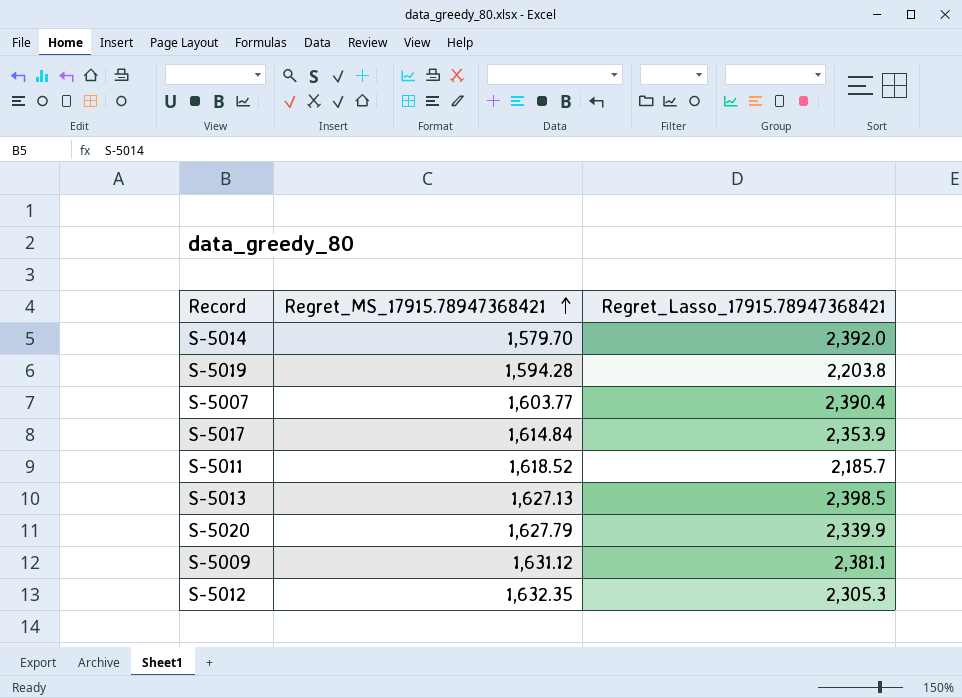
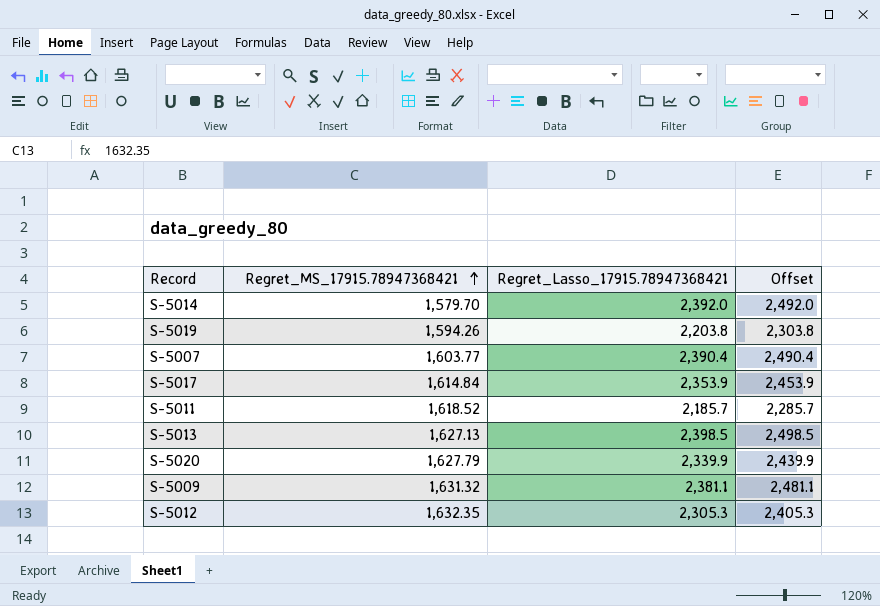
column Offset | formula: none -> [Regret_Lasso_17915.78947368421] + 100
S-5019 | Regret_MS_17915.78947368421: 1,594.28 -> 1,594.26
S-5009 | Regret_MS_17915.78947368421: 1,631.12 -> 1,631.32

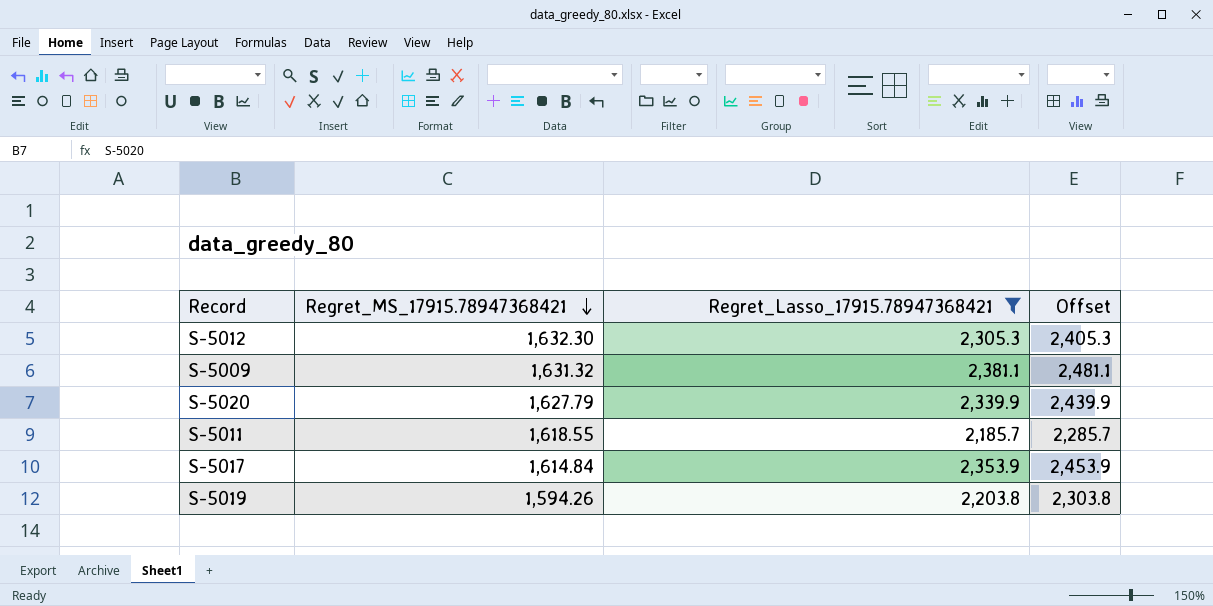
filter: none -> Regret_Lasso_17915.78947368421 <= 2,381.1
row order: Regret_MS_17915.78947368421 ascending -> Regret_MS_17915.78947368421 descending
S-5012 | Regret_MS_17915.78947368421: 1,632.35 -> 1,632.30
S-5011 | Regret_MS_17915.78947368421: 1,618.52 -> 1,618.55

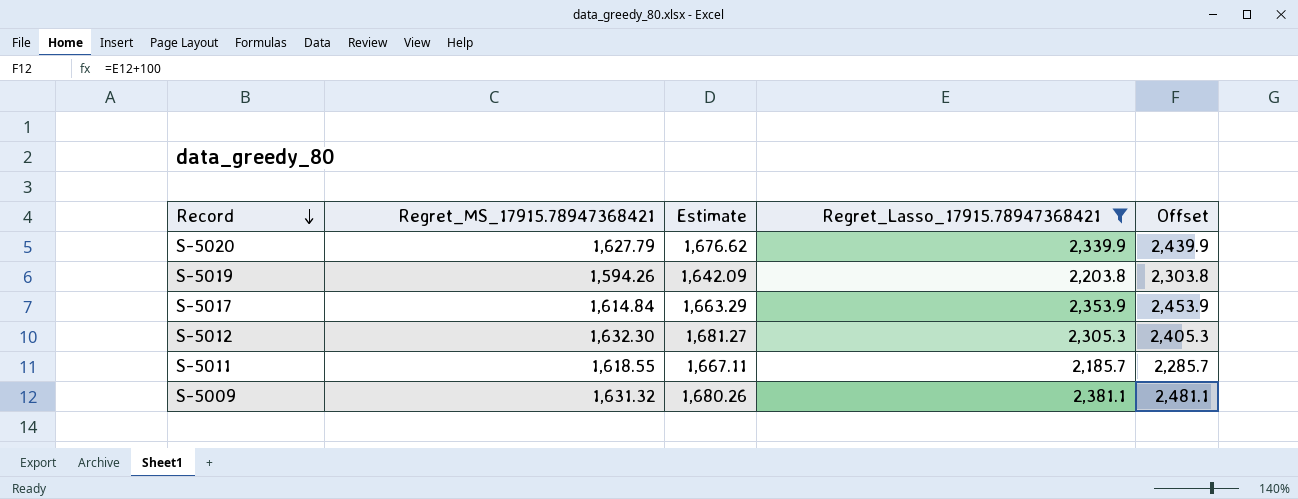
row order: Regret_MS_17915.78947368421 descending -> Record descending
column Estimate | formula: none -> [Regret_MS_17915.78947368421] * 1.03

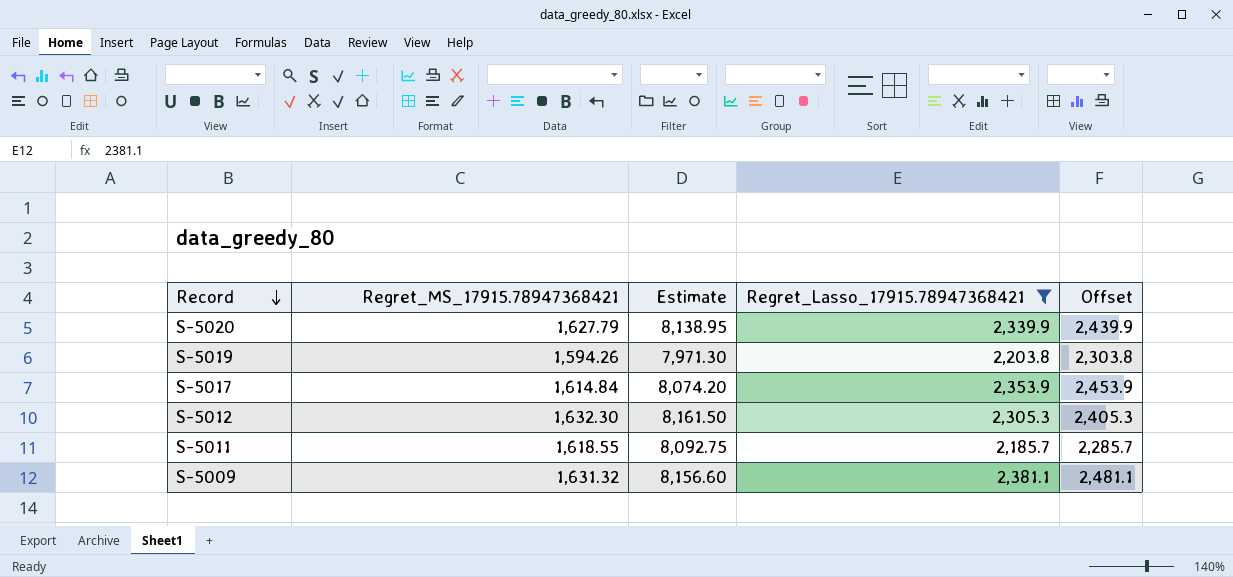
column Estimate | formula: [Regret_MS_17915.78947368421] * 1.03 -> [Regret_MS_17915.78947368421] * 5

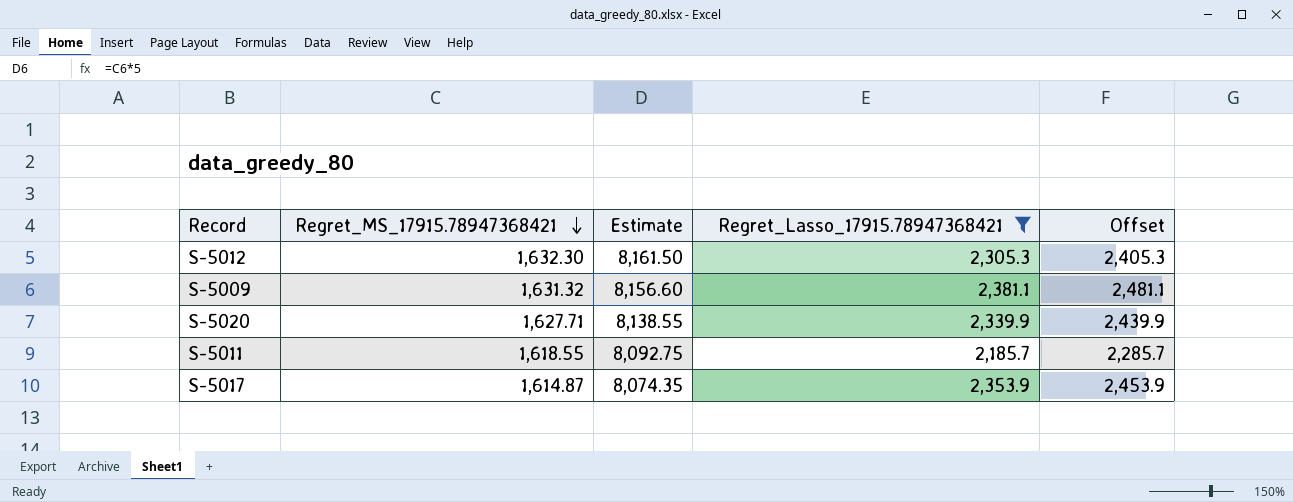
row order: Record descending -> Regret_MS_17915.78947368421 descending
row S-5019: 1,594.26 | 7,971.30 | 2,203.8 | 2,303.8 -> none
S-5020 | Regret_MS_17915.78947368421: 1,627.79 -> 1,627.71
S-5020 | Estimate: 8,138.95 -> 8,138.55
S-5017 | Regret_MS_17915.78947368421: 1,614.84 -> 1,614.87
S-5017 | Estimate: 8,074.20 -> 8,074.35

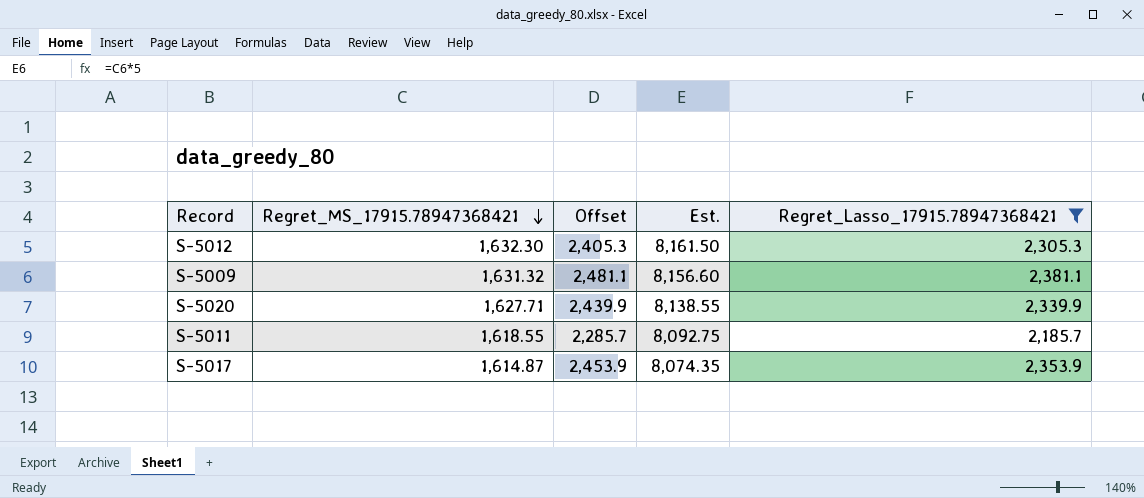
column Offset | position: 5 -> 3
column name: Estimate -> Est.

